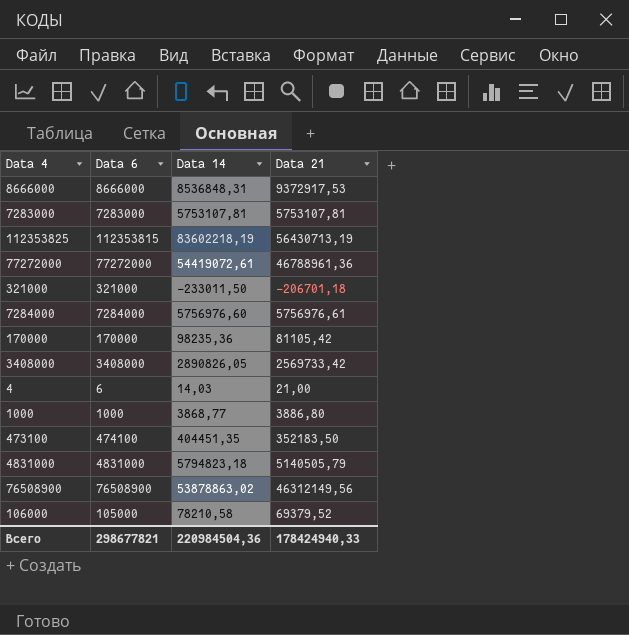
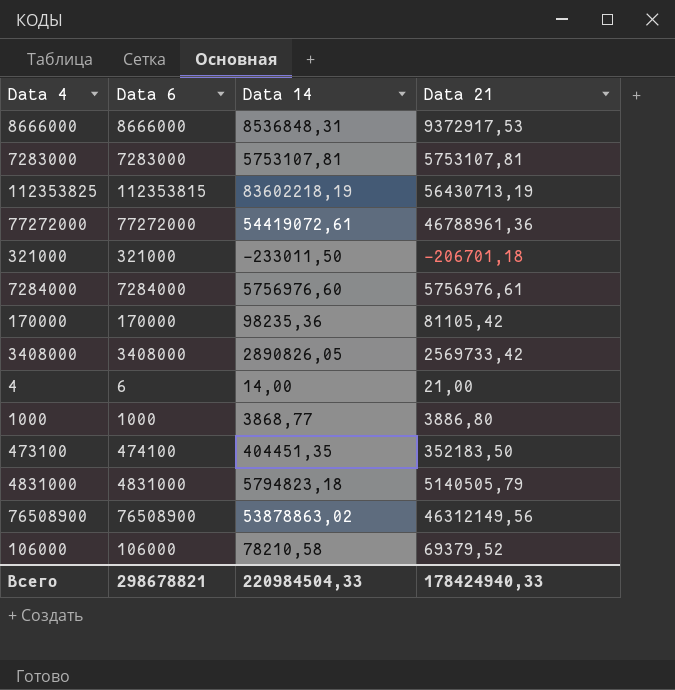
4 | Data 14: 14,03 -> 14,00
106000 | Data 6: 105000 -> 106000
Всего | Data 6: 298677821 -> 298678821
Всего | Data 14: 220984504,36 -> 220984504,33

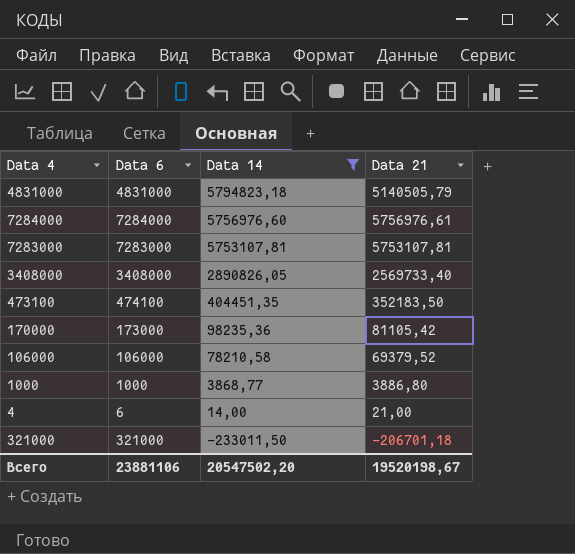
filter: none -> Data 14 <= 5794823,18
row order: none -> Data 14 descending
3408000 | Data 21: 2569733,42 -> 2569733,40
170000 | Data 6: 170000 -> 173000
Всего | Data 6: 298678821 -> 23881106
Всего | Data 14: 220984504,33 -> 20547502,20
Всего | Data 21: 178424940,33 -> 19520198,67

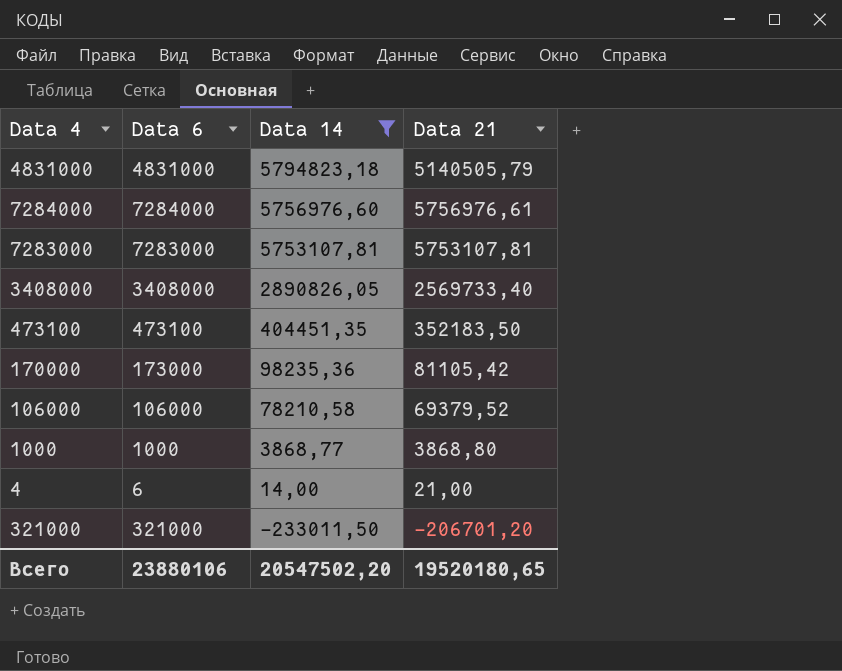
473100 | Data 6: 474100 -> 473100
1000 | Data 21: 3886,80 -> 3868,80
321000 | Data 21: -206701,18 -> -206701,20
Всего | Data 6: 23881106 -> 23880106
Всего | Data 21: 19520198,67 -> 19520180,65

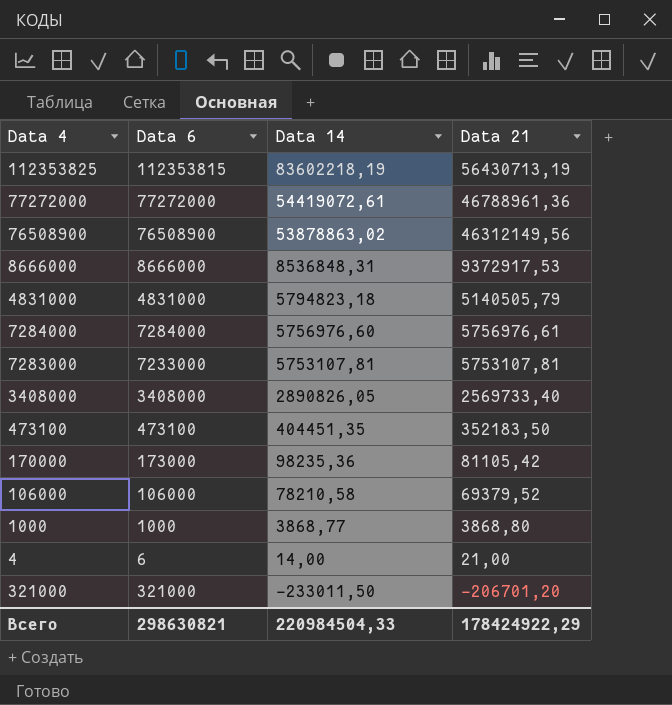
filter: Data 14 <= 5794823,18 -> none
7283000 | Data 6: 7283000 -> 7233000
Всего | Data 6: 23880106 -> 298630821
Всего | Data 14: 20547502,20 -> 220984504,33
Всего | Data 21: 19520180,65 -> 178424922,29

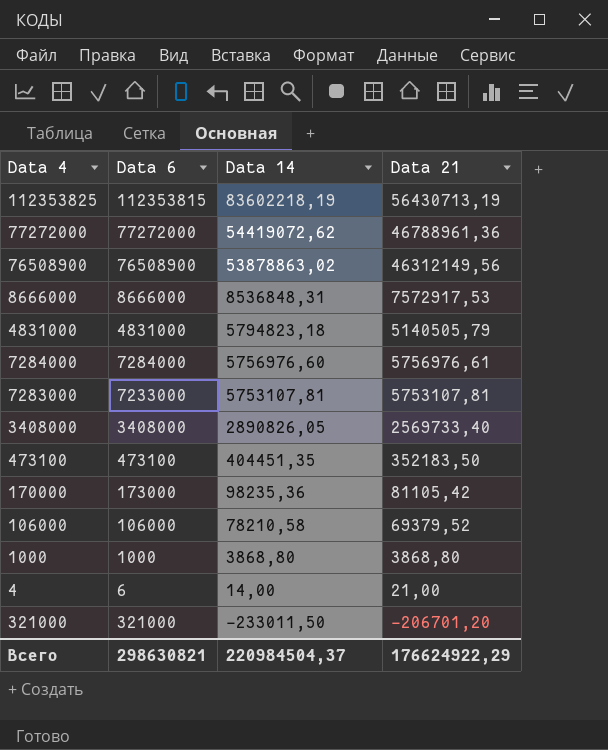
77272000 | Data 14: 54419072,61 -> 54419072,62
8666000 | Data 21: 9372917,53 -> 7572917,53
1000 | Data 14: 3868,77 -> 3868,80
Всего | Data 14: 220984504,33 -> 220984504,37
Всего | Data 21: 178424922,29 -> 176624922,29

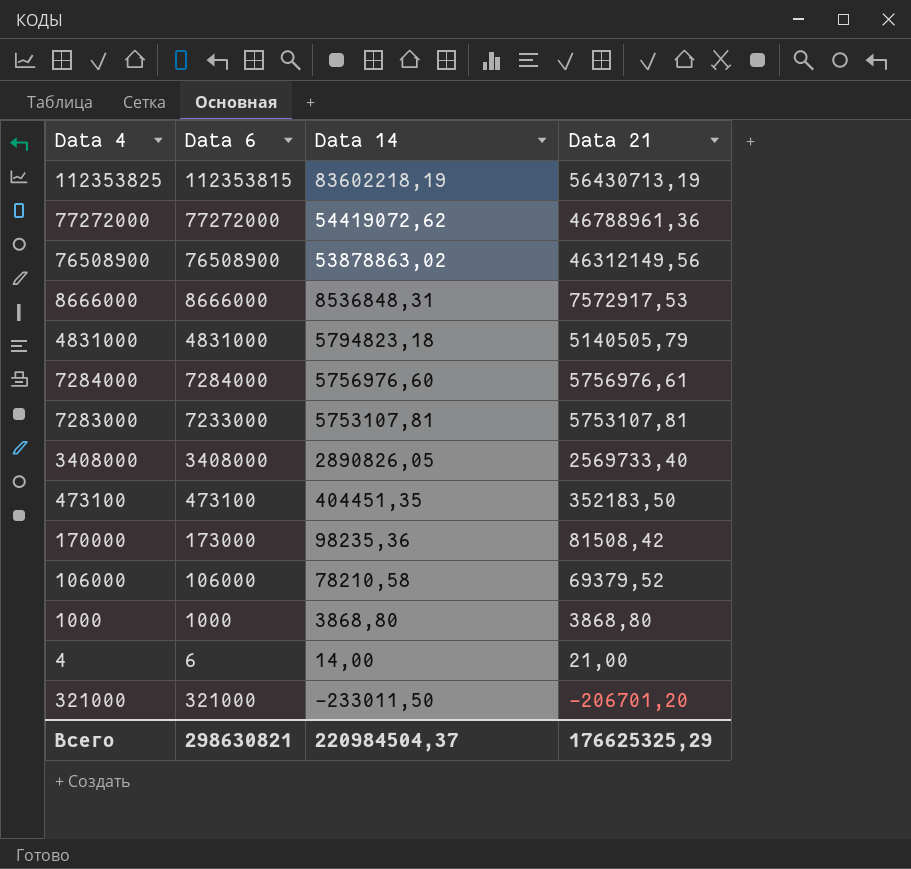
170000 | Data 21: 81105,42 -> 81508,42
Всего | Data 21: 176624922,29 -> 176625325,29

